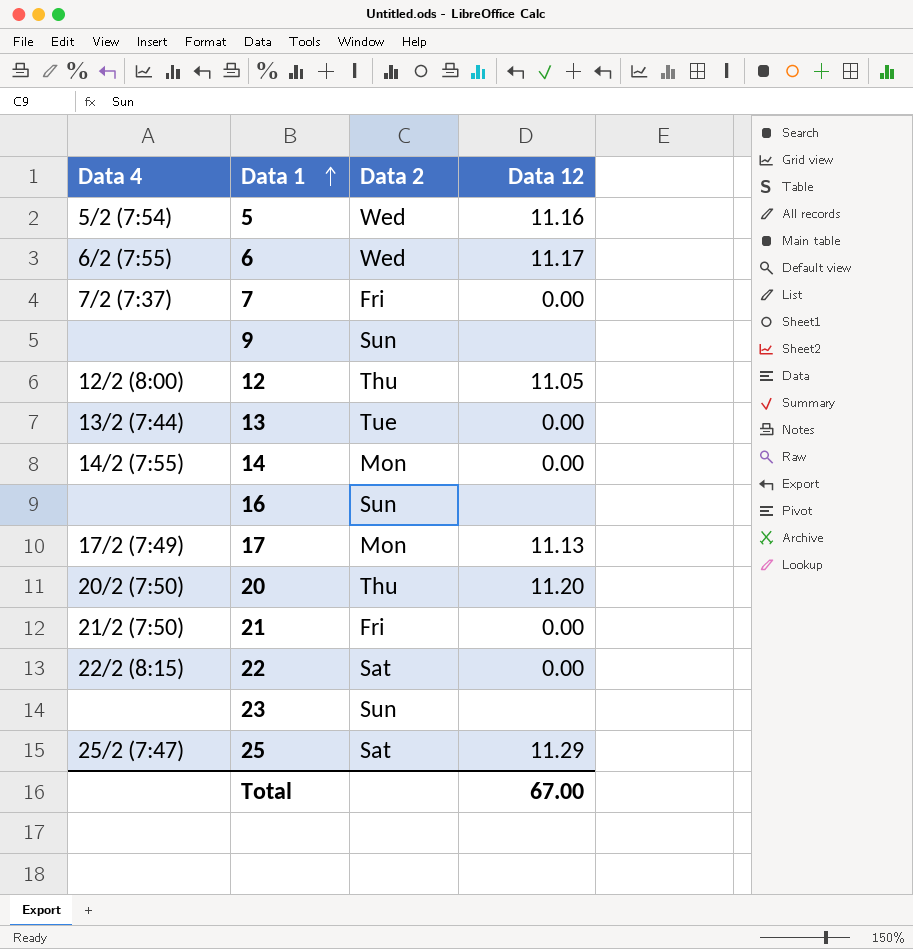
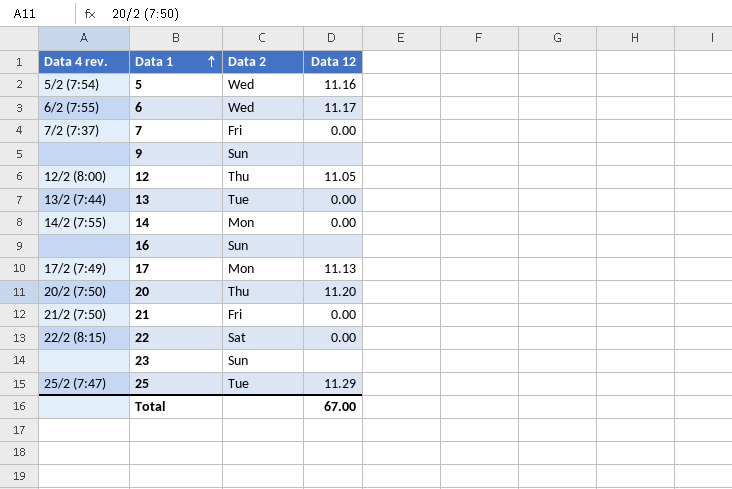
column name: Data 4 -> Data 4 rev.
25 | Data 2: Sat -> Tue

